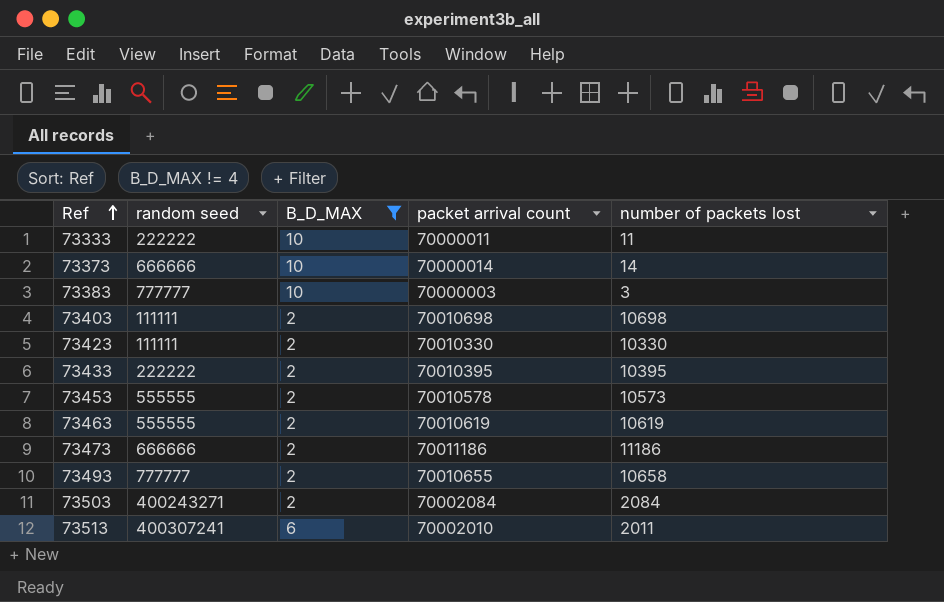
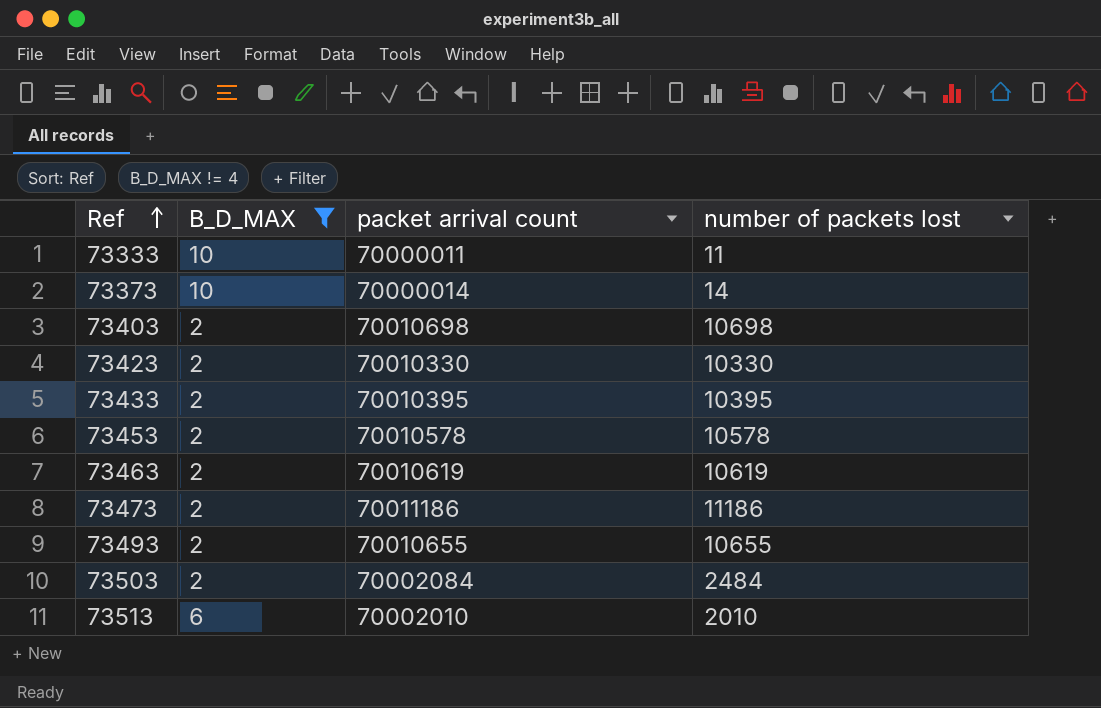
column random seed | position: 2 -> none
row 73383: 777777 | 10 | 70000003 | 3 -> none
73453 | number of packets lost: 10573 -> 10578
73493 | number of packets lost: 10658 -> 10655
73503 | number of packets lost: 2084 -> 2484
73513 | number of packets lost: 2011 -> 2010

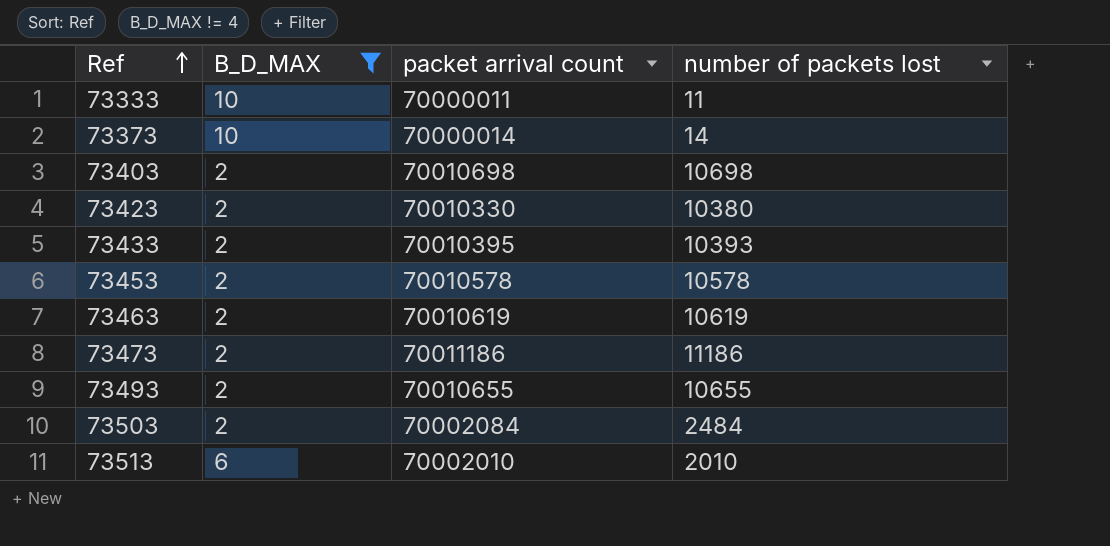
73423 | number of packets lost: 10330 -> 10380
73433 | number of packets lost: 10395 -> 10393

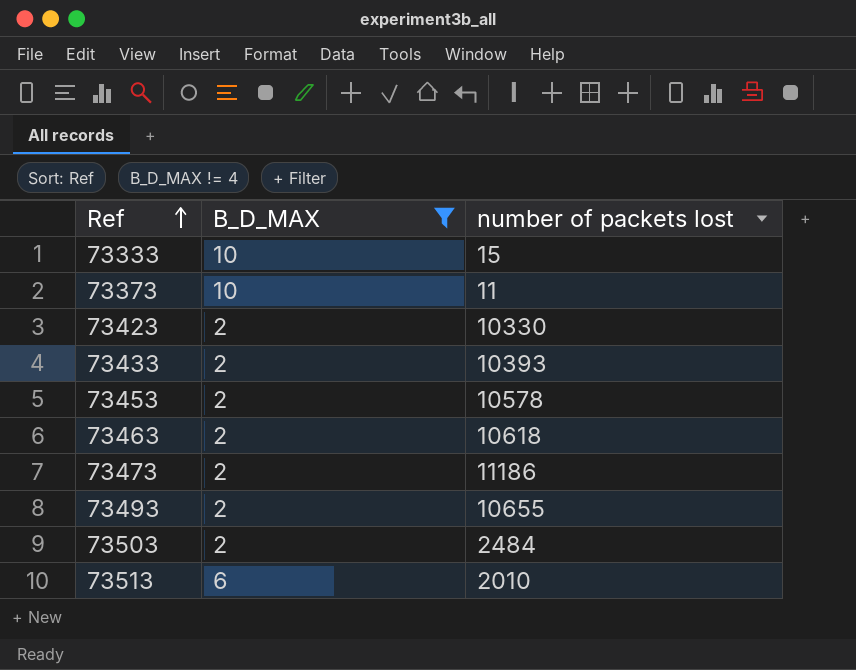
column packet arrival count | position: 3 -> none
row 73403: 2 | 70010698 | 10698 -> none
73333 | number of packets lost: 11 -> 15
73373 | number of packets lost: 14 -> 11
73423 | number of packets lost: 10380 -> 10330
73463 | number of packets lost: 10619 -> 10618

